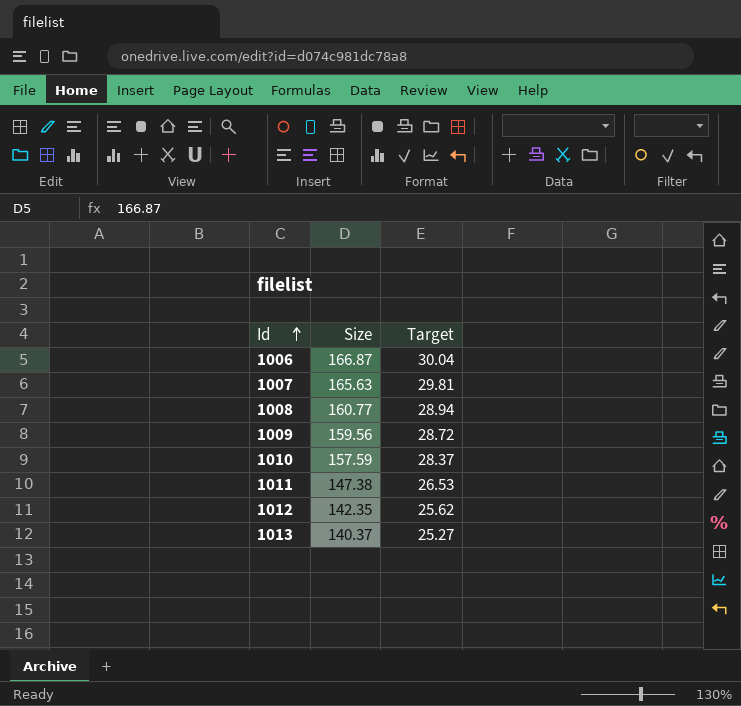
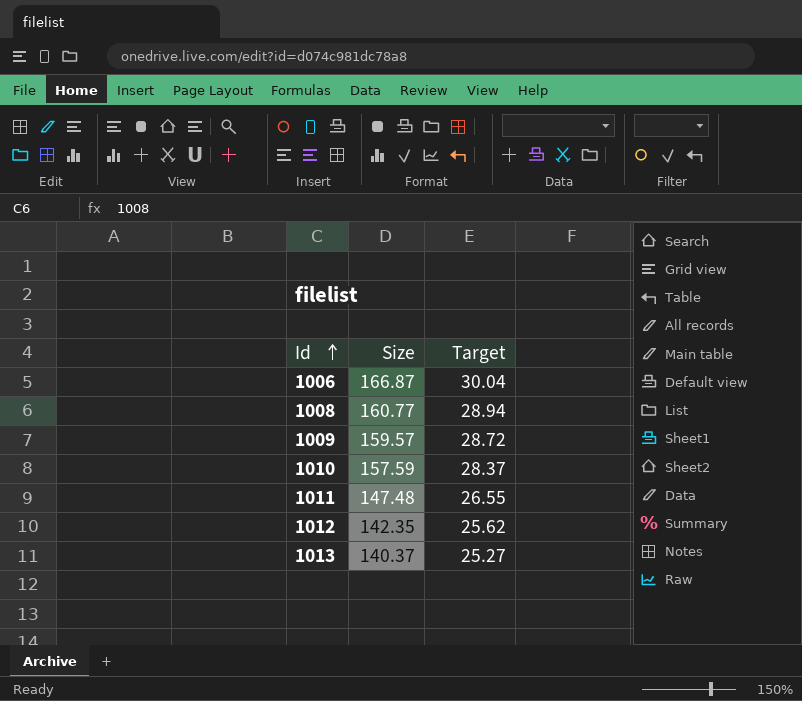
row 1007: 165.63 | 29.81 -> none
1009 | Size: 159.56 -> 159.57
1011 | Size: 147.38 -> 147.48
1011 | Target: 26.53 -> 26.55

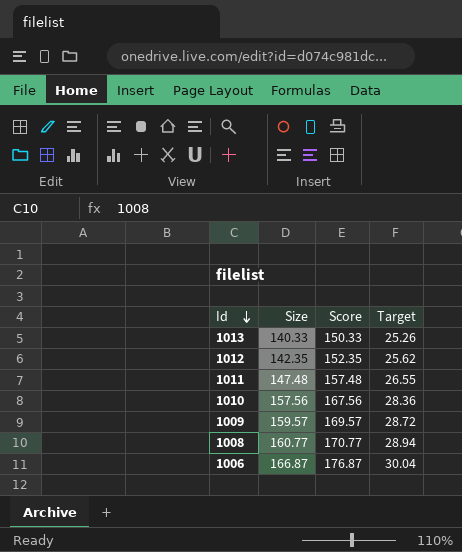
row order: Id ascending -> Id descending
column Score | formula: none -> [Size] + 10
1013 | Size: 140.37 -> 140.33
1013 | Target: 25.27 -> 25.26
1010 | Size: 157.59 -> 157.56
1010 | Target: 28.37 -> 28.36

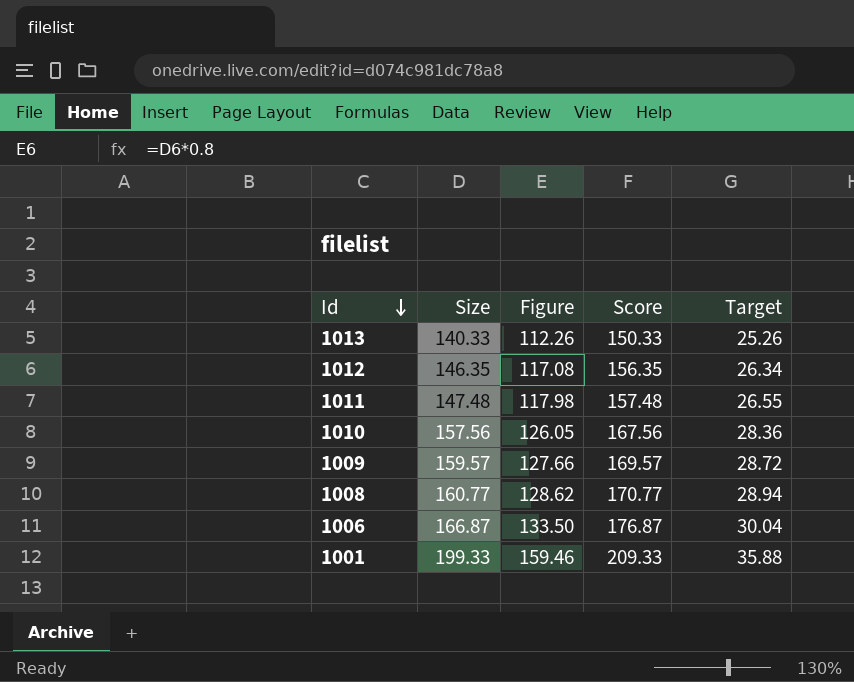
column Figure | formula: none -> [Size] * 0.8
1012 | Size: 142.35 -> 146.35
1012 | Score: 152.35 -> 156.35
1012 | Target: 25.62 -> 26.34
row 1001: none -> 199.33 | 159.46 | 209.33 | 35.88

